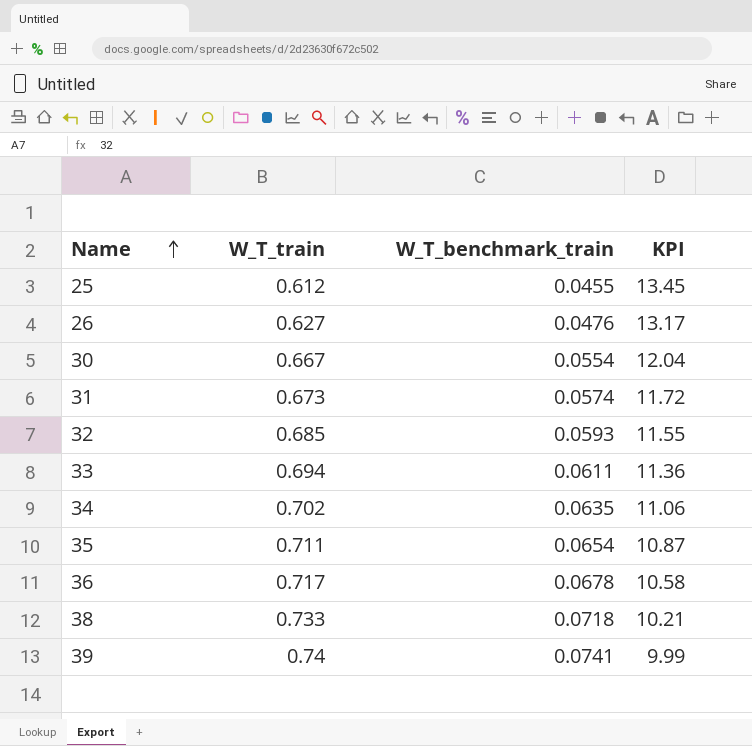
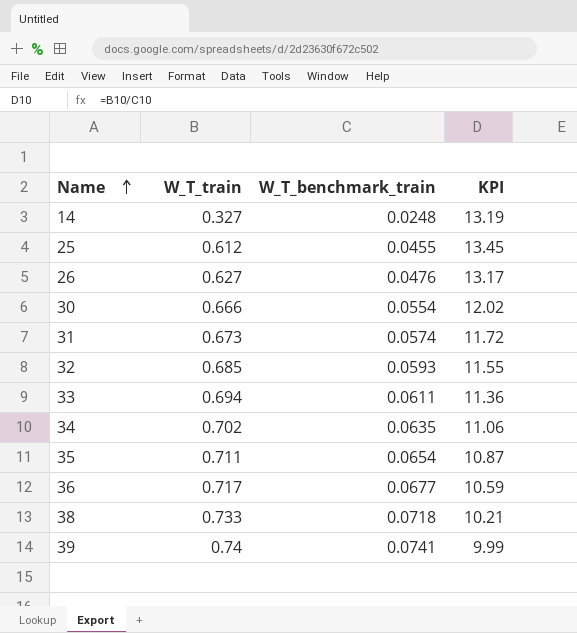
row 14: none -> 0.327 | 0.0248 | 13.19
30 | W_T_train: 0.667 -> 0.666
30 | KPI: 12.04 -> 12.02
36 | W_T_benchmark_train: 0.0678 -> 0.0677
36 | KPI: 10.58 -> 10.59

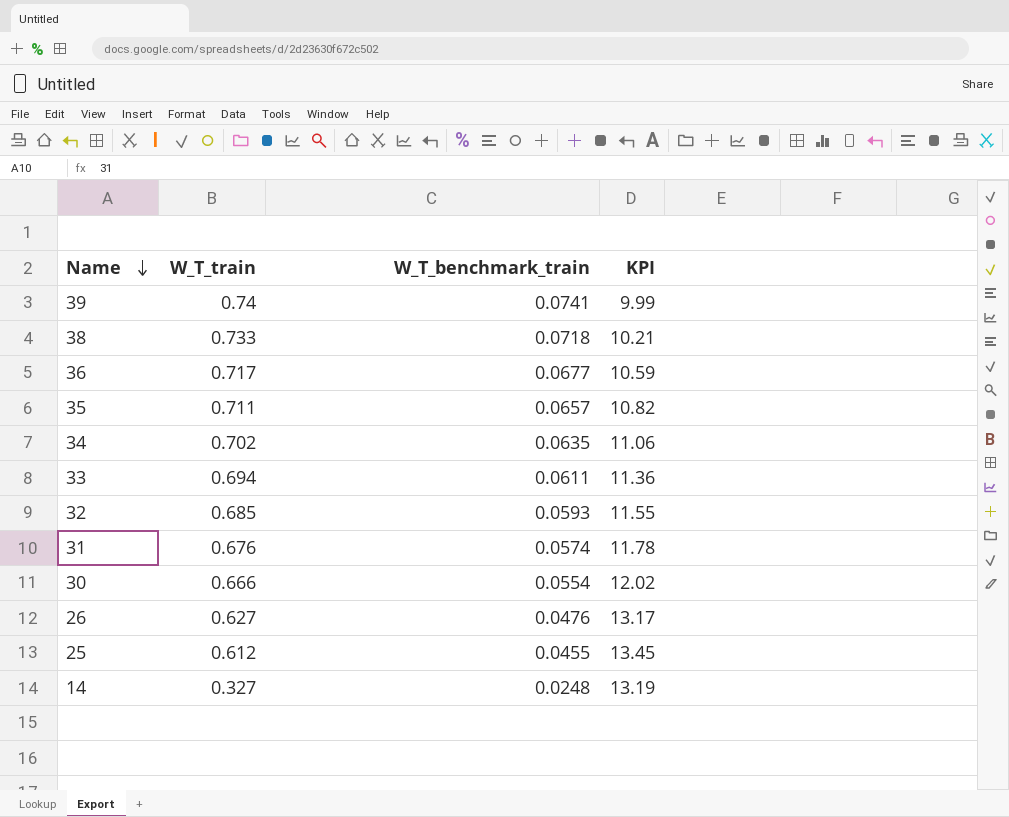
row order: Name ascending -> Name descending
35 | W_T_benchmark_train: 0.0654 -> 0.0657
35 | KPI: 10.87 -> 10.82
31 | W_T_train: 0.673 -> 0.676
31 | KPI: 11.72 -> 11.78

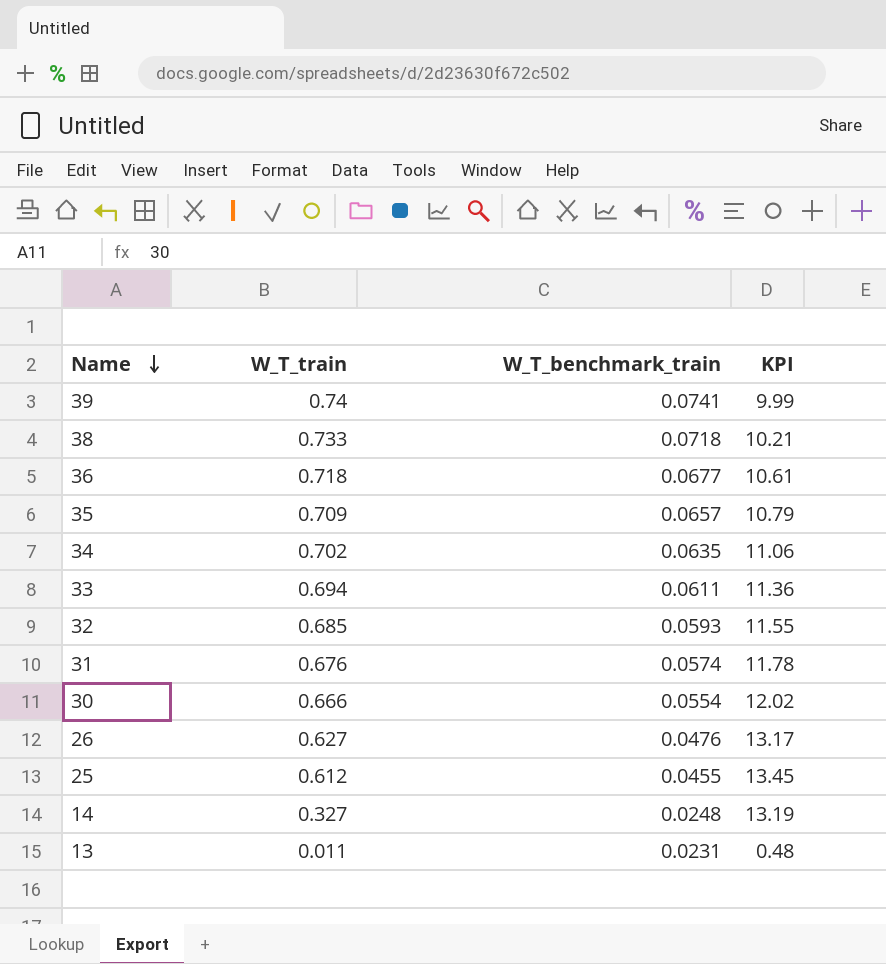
36 | W_T_train: 0.717 -> 0.718
36 | KPI: 10.59 -> 10.61
35 | W_T_train: 0.711 -> 0.709
35 | KPI: 10.82 -> 10.79
row 13: none -> 0.011 | 0.0231 | 0.48

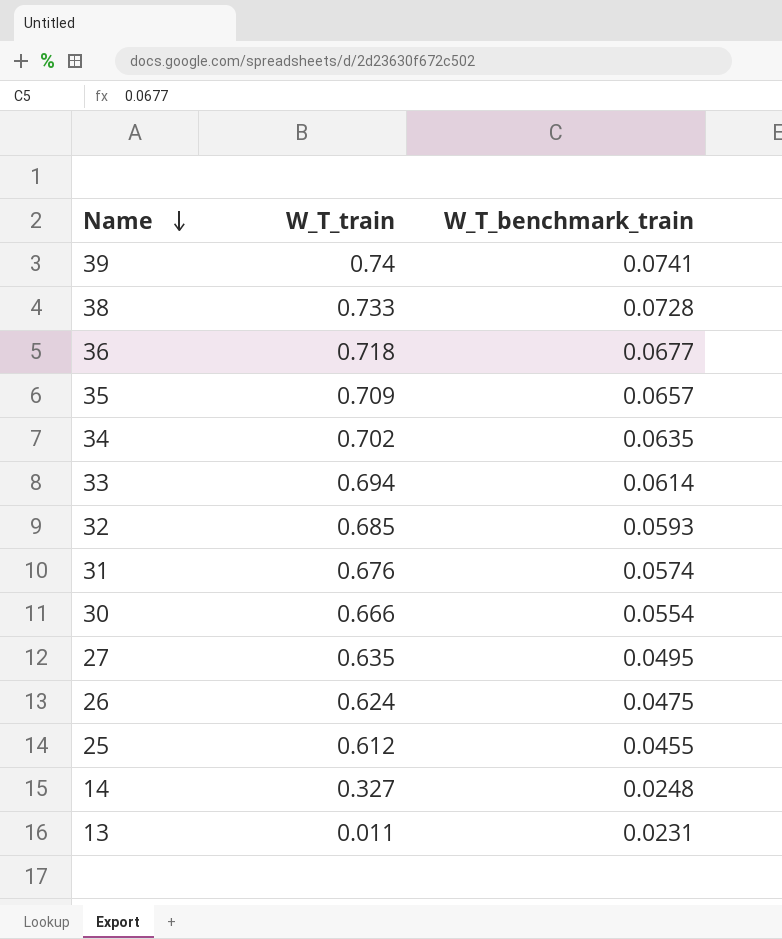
column KPI | formula: [W_T_train] / [W_T_benchmark_train] -> none
38 | W_T_benchmark_train: 0.0718 -> 0.0728
33 | W_T_benchmark_train: 0.0611 -> 0.0614
row 27: none -> 0.635 | 0.0495
26 | W_T_train: 0.627 -> 0.624
26 | W_T_benchmark_train: 0.0476 -> 0.0475

